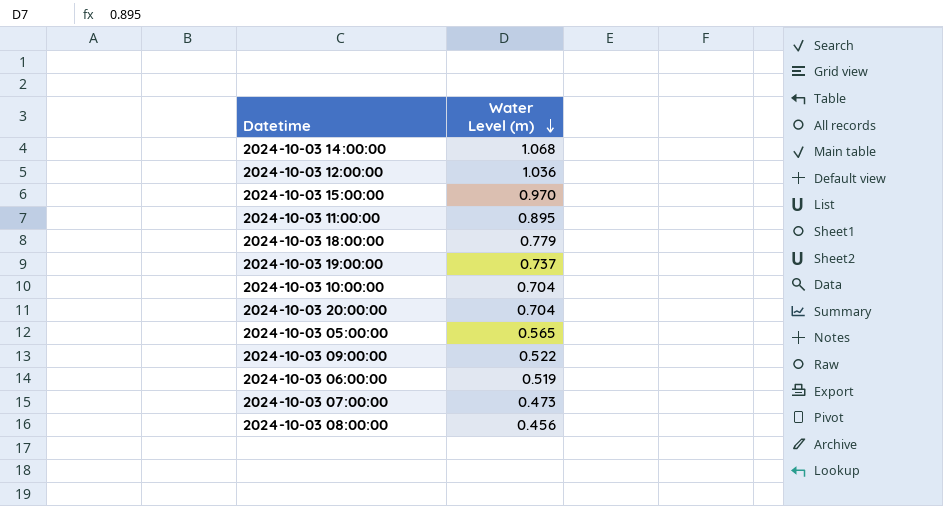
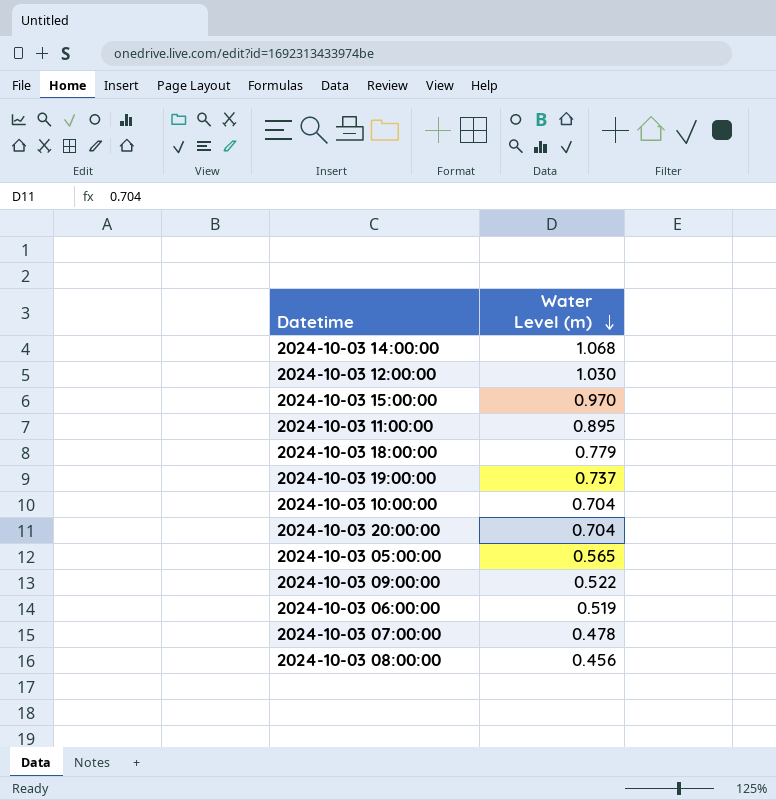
2024-10-03 12:00:00 | Water Level (m): 1.036 -> 1.030
2024-10-03 07:00:00 | Water Level (m): 0.473 -> 0.478

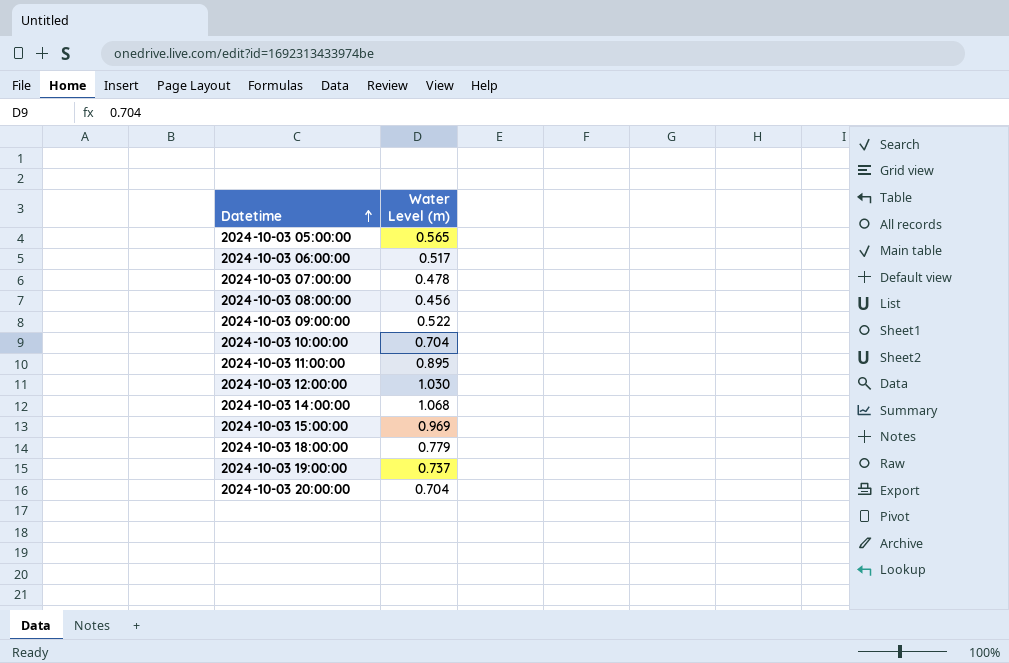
row order: Water Level (m) descending -> Datetime ascending
2024-10-03 06:00:00 | Water Level (m): 0.519 -> 0.517
2024-10-03 15:00:00 | Water Level (m): 0.970 -> 0.969

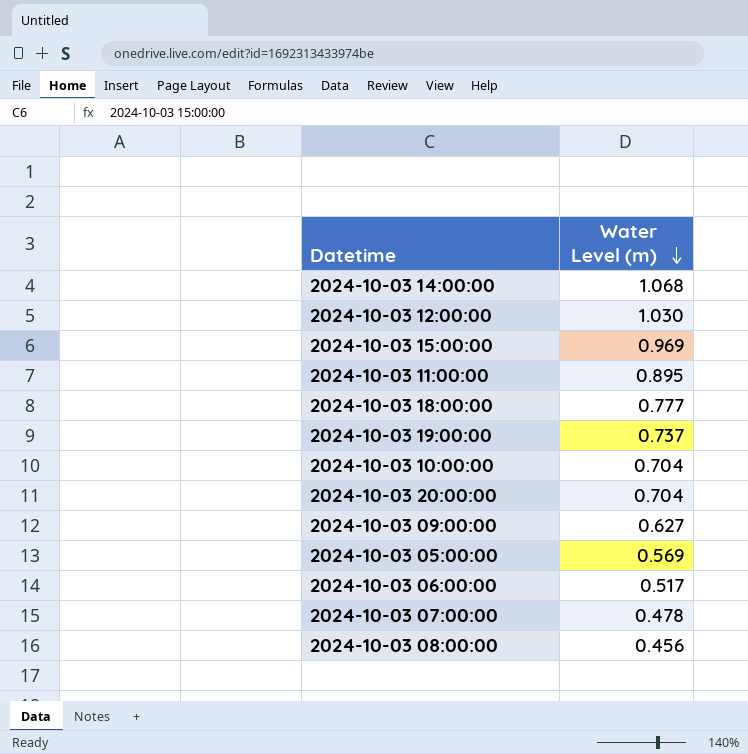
row order: Datetime ascending -> Water Level (m) descending
2024-10-03 18:00:00 | Water Level (m): 0.779 -> 0.777
2024-10-03 09:00:00 | Water Level (m): 0.522 -> 0.627
2024-10-03 05:00:00 | Water Level (m): 0.565 -> 0.569

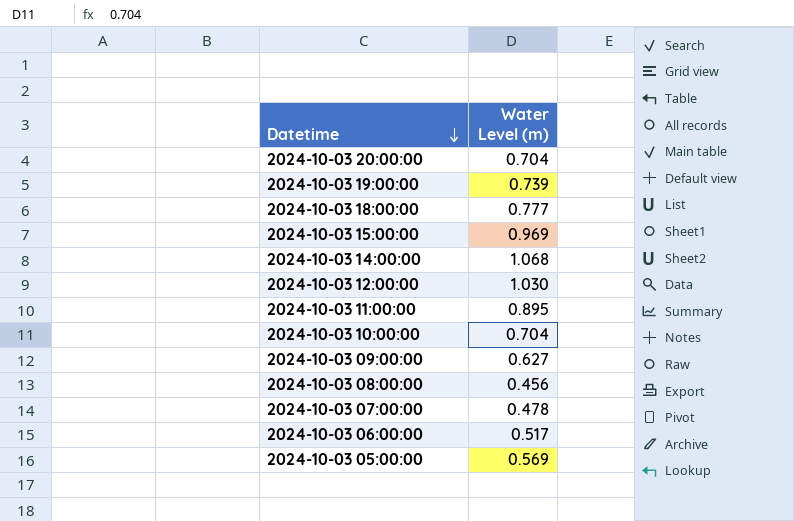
row order: Water Level (m) descending -> Datetime descending
2024-10-03 19:00:00 | Water Level (m): 0.737 -> 0.739

